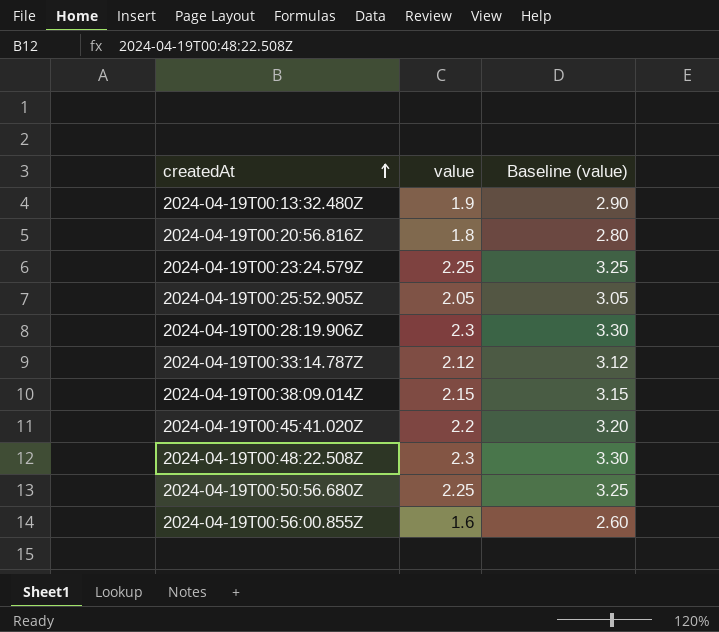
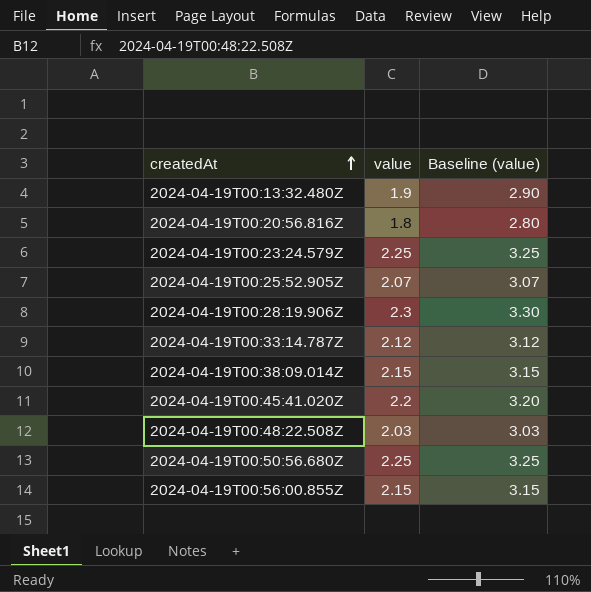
2024-04-19T00:25:52.905Z | value: 2.05 -> 2.07
2024-04-19T00:25:52.905Z | Baseline (value): 3.05 -> 3.07
2024-04-19T00:48:22.508Z | value: 2.3 -> 2.03
2024-04-19T00:48:22.508Z | Baseline (value): 3.30 -> 3.03
2024-04-19T00:56:00.855Z | value: 1.6 -> 2.15
2024-04-19T00:56:00.855Z | Baseline (value): 2.60 -> 3.15

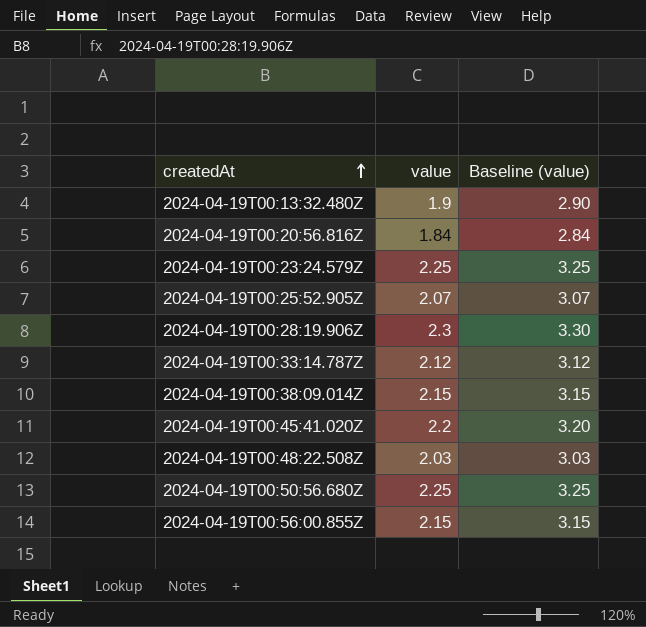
2024-04-19T00:20:56.816Z | value: 1.8 -> 1.84
2024-04-19T00:20:56.816Z | Baseline (value): 2.80 -> 2.84

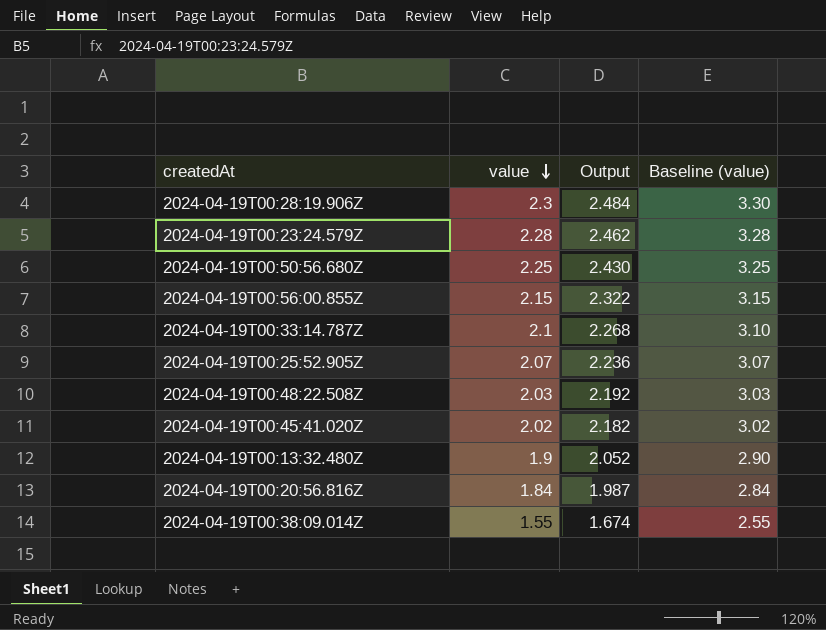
row order: createdAt ascending -> value descending
column Output | formula: none -> [value] * 1.08
2024-04-19T00:23:24.579Z | value: 2.25 -> 2.28
2024-04-19T00:23:24.579Z | Baseline (value): 3.25 -> 3.28
2024-04-19T00:33:14.787Z | value: 2.12 -> 2.1
2024-04-19T00:33:14.787Z | Baseline (value): 3.12 -> 3.10
2024-04-19T00:45:41.020Z | value: 2.2 -> 2.02
2024-04-19T00:45:41.020Z | Baseline (value): 3.20 -> 3.02
2024-04-19T00:38:09.014Z | value: 2.15 -> 1.55
2024-04-19T00:38:09.014Z | Baseline (value): 3.15 -> 2.55

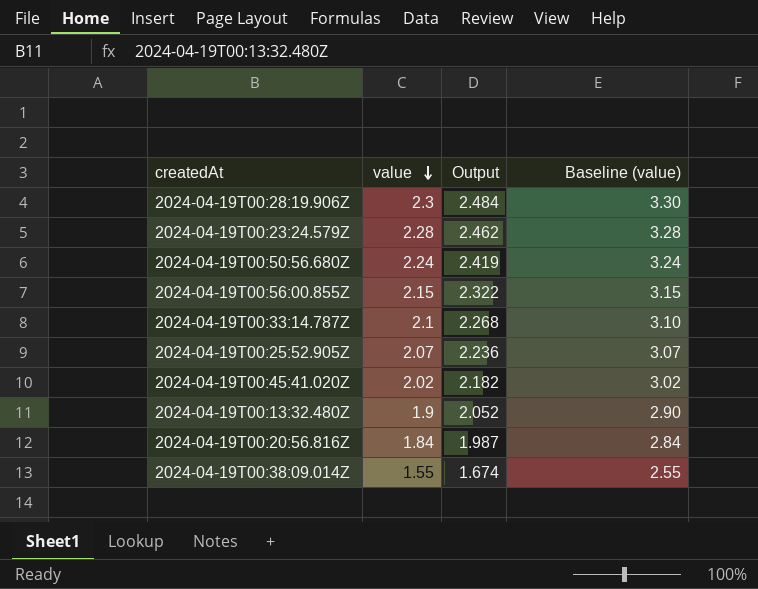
row 2024-04-19T00:48:22.508Z: 2.03 | 2.192 | 3.03 -> none
2024-04-19T00:50:56.680Z | value: 2.25 -> 2.24
2024-04-19T00:50:56.680Z | Output: 2.430 -> 2.419
2024-04-19T00:50:56.680Z | Baseline (value): 3.25 -> 3.24

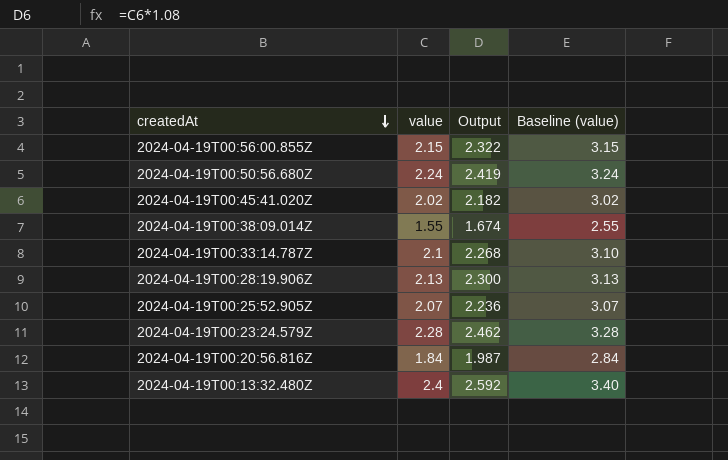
row order: value descending -> createdAt descending
2024-04-19T00:28:19.906Z | value: 2.3 -> 2.13
2024-04-19T00:28:19.906Z | Output: 2.484 -> 2.300
2024-04-19T00:28:19.906Z | Baseline (value): 3.30 -> 3.13
2024-04-19T00:13:32.480Z | value: 1.9 -> 2.4
2024-04-19T00:13:32.480Z | Output: 2.052 -> 2.592
2024-04-19T00:13:32.480Z | Baseline (value): 2.90 -> 3.40

